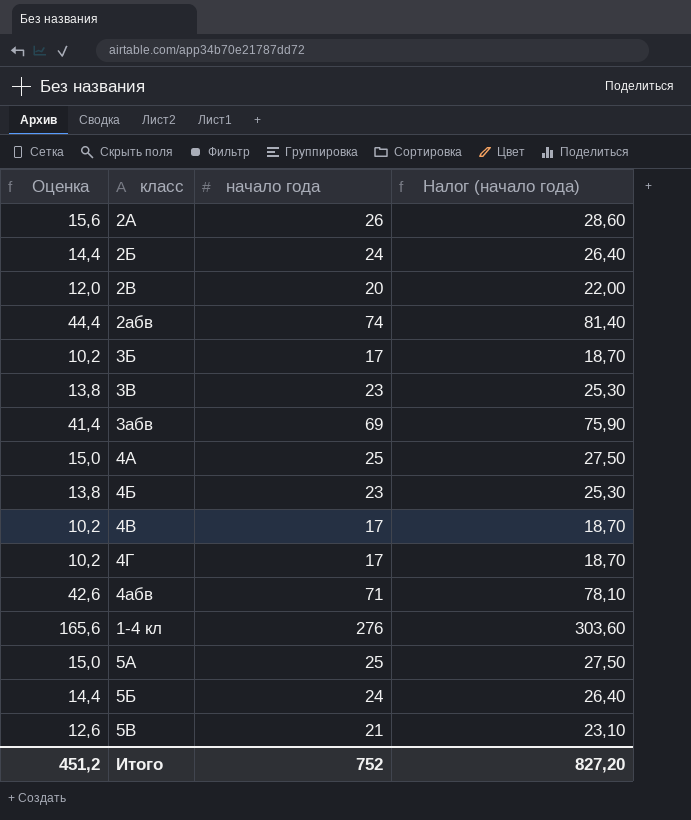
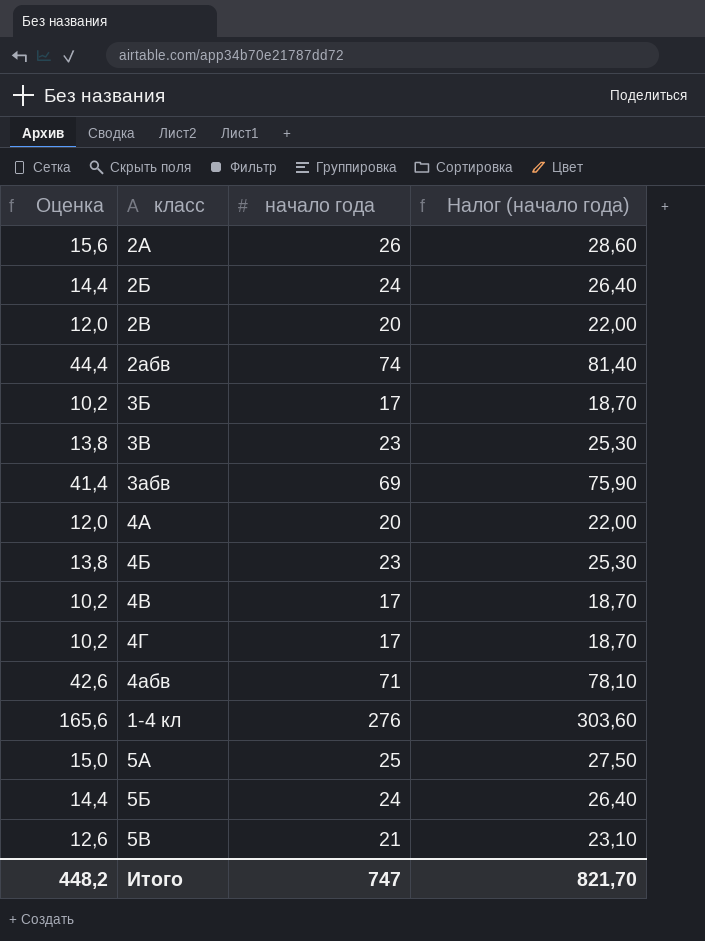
4А | Оценка: 15,0 -> 12,0
4А | начало года: 25 -> 20
4А | Налог (начало года): 27,50 -> 22,00
Итого | Оценка: 451,2 -> 448,2
Итого | начало года: 752 -> 747
Итого | Налог (начало года): 827,20 -> 821,70

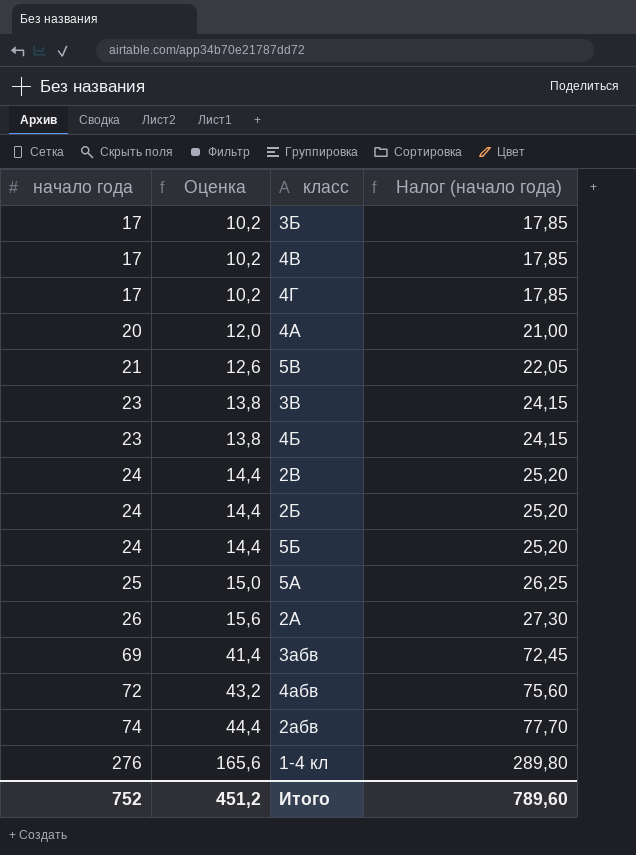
row order: none -> начало года ascending
column начало года | position: 3 -> 1
column Налог (начало года) | formula: [начало года] * 1,1 -> [начало года] * 1,05
2В | начало года: 20 -> 24
2В | Оценка: 12,0 -> 14,4
4абв | начало года: 71 -> 72
4абв | Оценка: 42,6 -> 43,2
Итого | начало года: 747 -> 752
Итого | Оценка: 448,2 -> 451,2
Итого | Налог (начало года): 821,70 -> 789,60

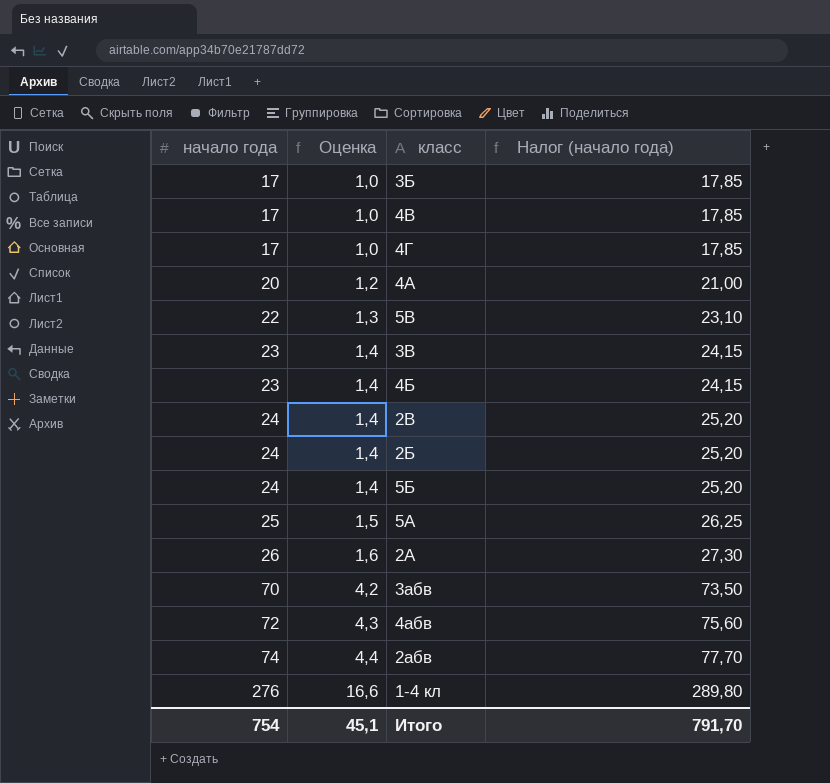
column Оценка | formula: [начало года] * 0,6 -> [начало года] * 0,06
5В | начало года: 21 -> 22
5В | Налог (начало года): 22,05 -> 23,10
3абв | начало года: 69 -> 70
3абв | Налог (начало года): 72,45 -> 73,50
Итого | начало года: 752 -> 754
Итого | Оценка: 451,2 -> 45,1
Итого | Налог (начало года): 789,60 -> 791,70

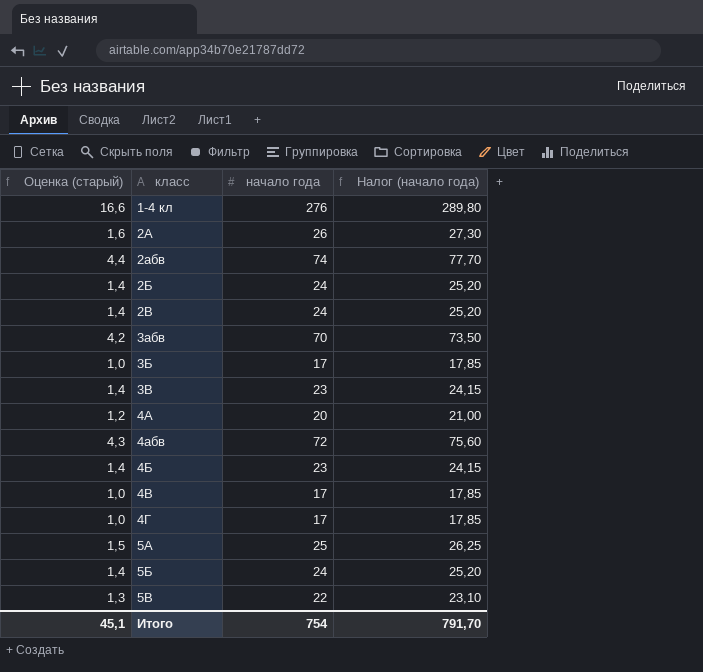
row order: начало года ascending -> класс ascending
column name: Оценка -> Оценка (старый)
column начало года | position: 1 -> 3

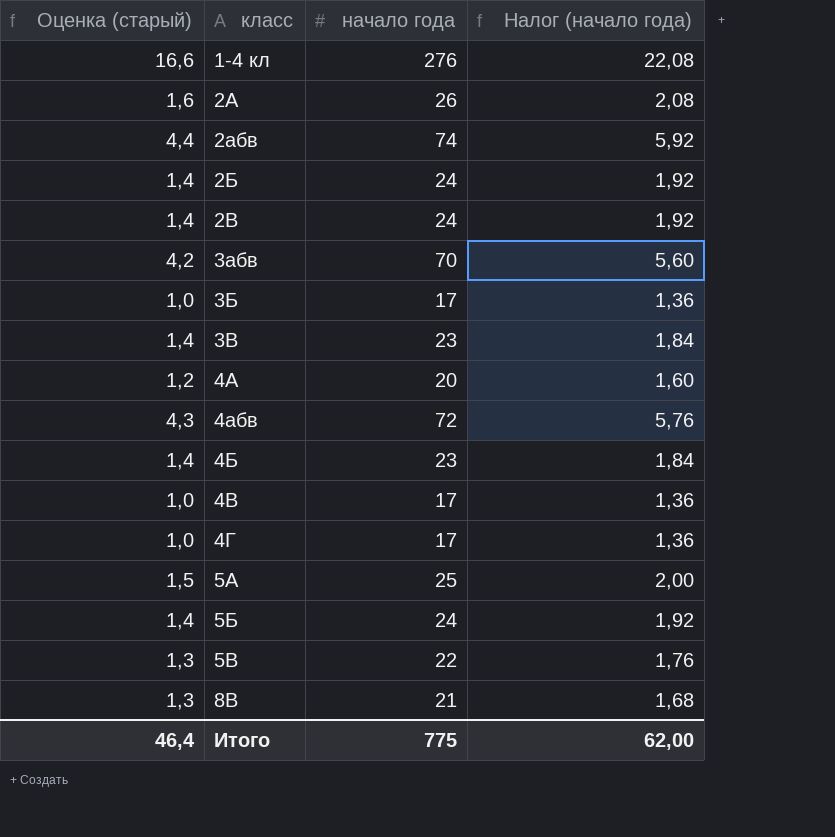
column Налог (начало года) | formula: [начало года] * 1,05 -> [начало года] * 0,08
row 8В: none -> 1,3 | 21 | 1,68
Итого | Оценка (старый): 45,1 -> 46,4
Итого | начало года: 754 -> 775
Итого | Налог (начало года): 791,70 -> 62,00

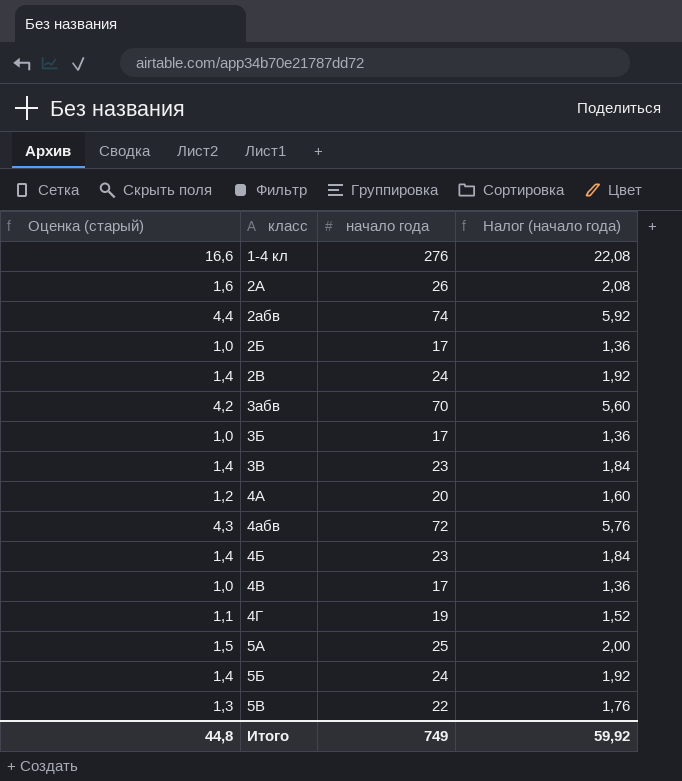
row 8В: 1,3 | 21 | 1,68 -> none
2Б | Оценка (старый): 1,4 -> 1,0
2Б | начало года: 24 -> 17
2Б | Налог (начало года): 1,92 -> 1,36
4Г | Оценка (старый): 1,0 -> 1,1
4Г | начало года: 17 -> 19
4Г | Налог (начало года): 1,36 -> 1,52
Итого | Оценка (старый): 46,4 -> 44,8
Итого | начало года: 775 -> 749
Итого | Налог (начало года): 62,00 -> 59,92

